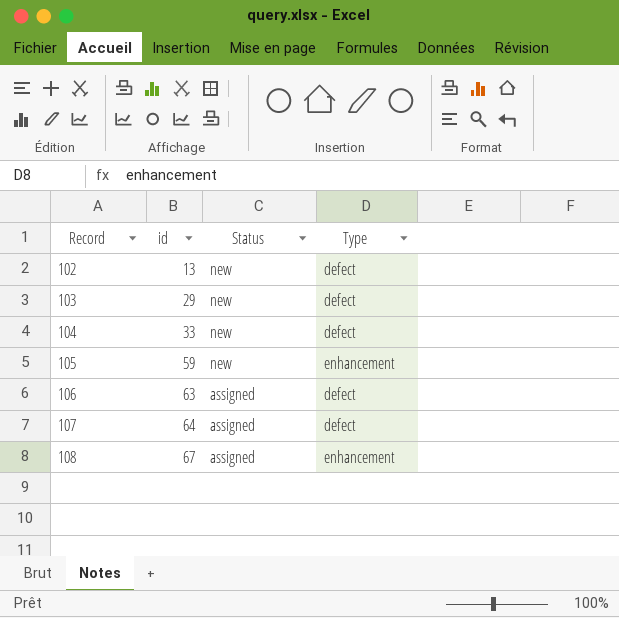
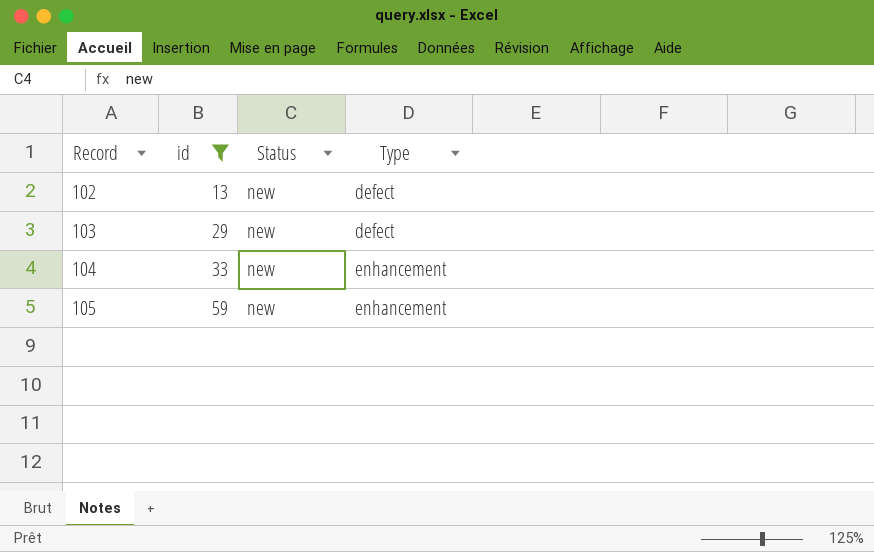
filter: none -> id <= 59
104 | Type: defect -> enhancement

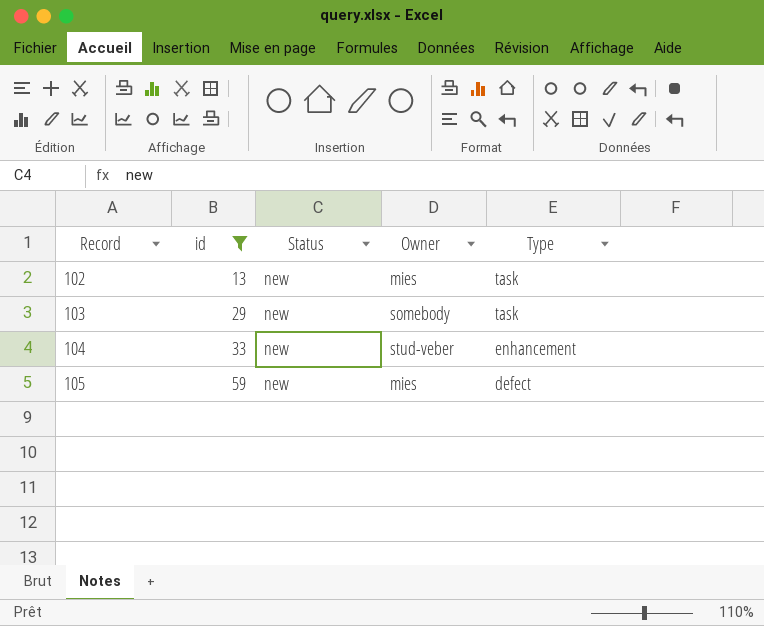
column Owner | position: none -> 4
102 | Type: defect -> task
103 | Type: defect -> task
105 | Type: enhancement -> defect

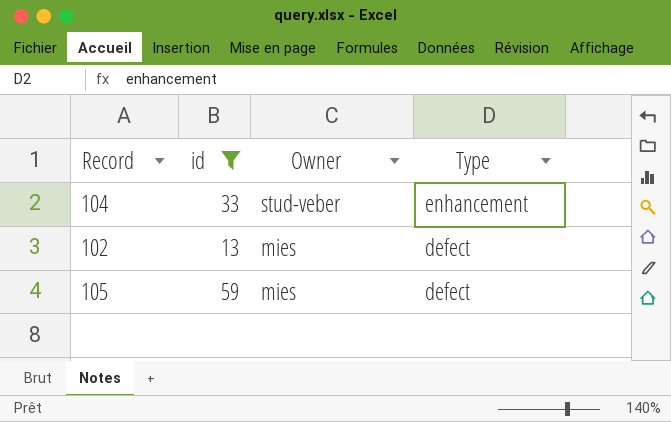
row order: Record ascending -> Owner descending
column Status | position: 3 -> none
row 103: 29 | new | somebody | task -> none
102 | Type: task -> defect

